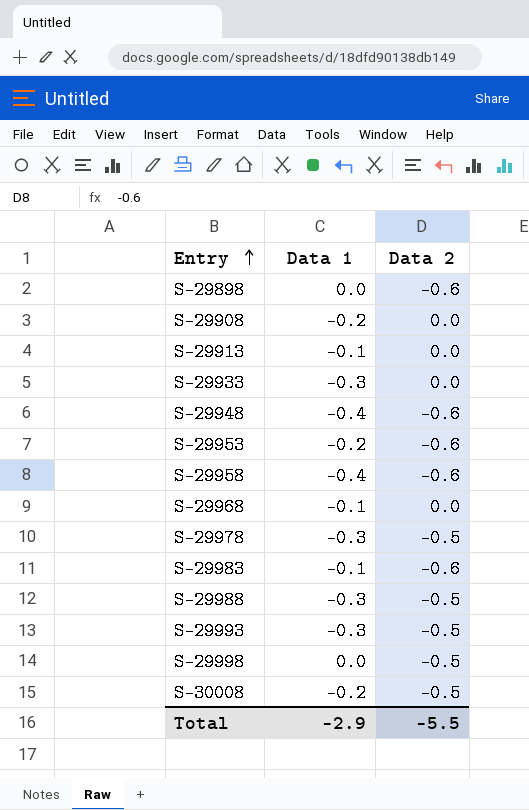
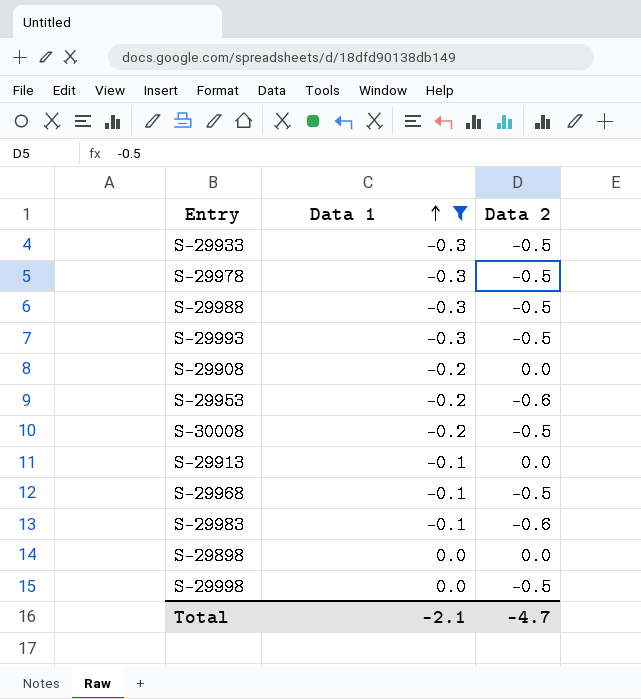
filter: none -> Data 1 != -0.4
row order: Entry ascending -> Data 1 ascending
S-29933 | Data 2: 0.0 -> -0.5
S-29968 | Data 2: 0.0 -> -0.5
S-29898 | Data 2: -0.6 -> 0.0
Total | Data 1: -2.9 -> -2.1
Total | Data 2: -5.5 -> -4.7

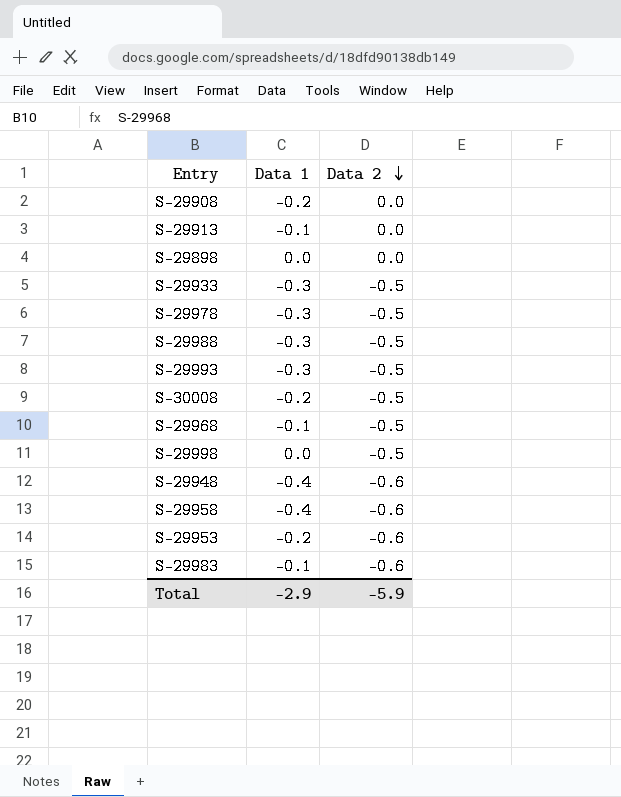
filter: Data 1 != -0.4 -> none
row order: Data 1 ascending -> Data 2 descending
Total | Data 1: -2.1 -> -2.9
Total | Data 2: -4.7 -> -5.9

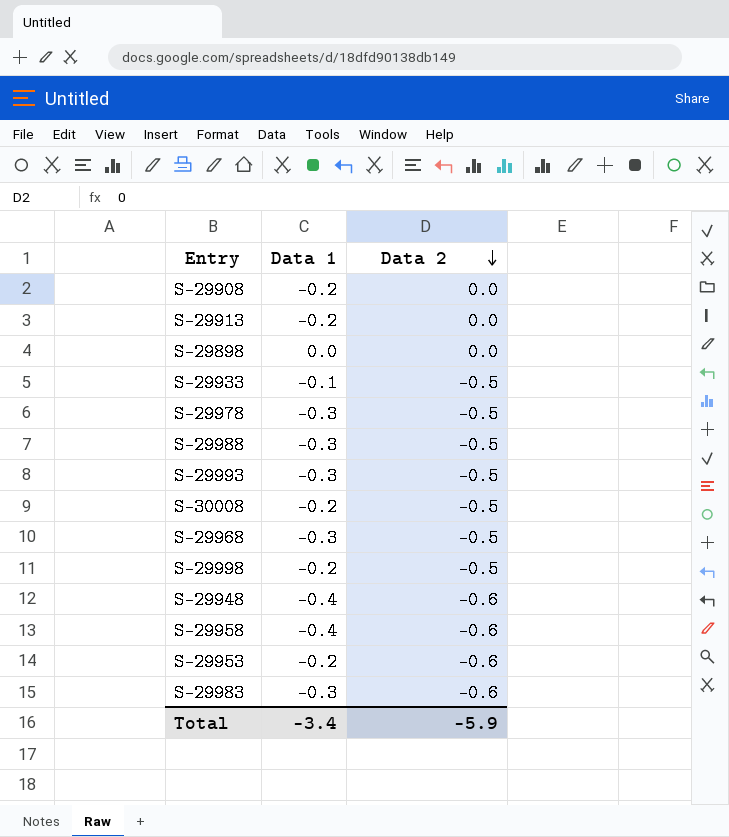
S-29913 | Data 1: -0.1 -> -0.2
S-29933 | Data 1: -0.3 -> -0.1
S-29968 | Data 1: -0.1 -> -0.3
S-29998 | Data 1: 0.0 -> -0.2
S-29983 | Data 1: -0.1 -> -0.3
Total | Data 1: -2.9 -> -3.4

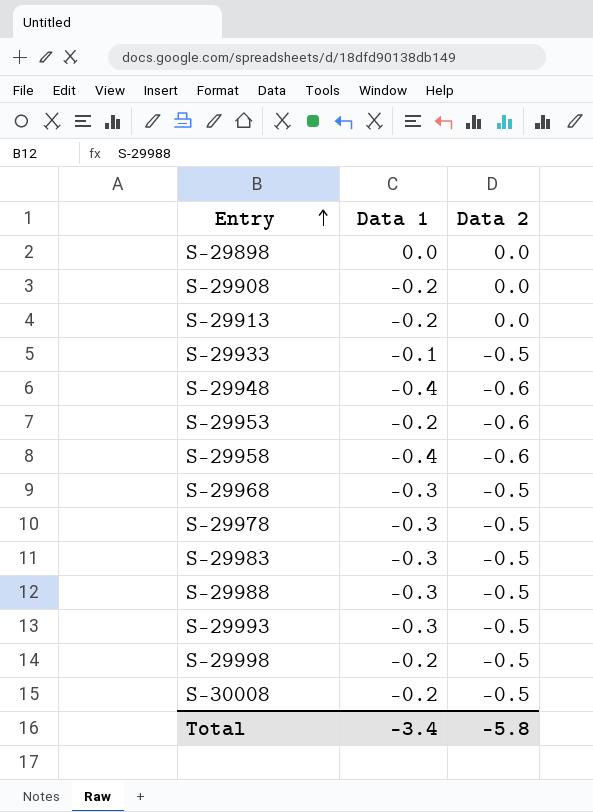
row order: Data 2 descending -> Entry ascending
S-29983 | Data 2: -0.6 -> -0.5
Total | Data 2: -5.9 -> -5.8

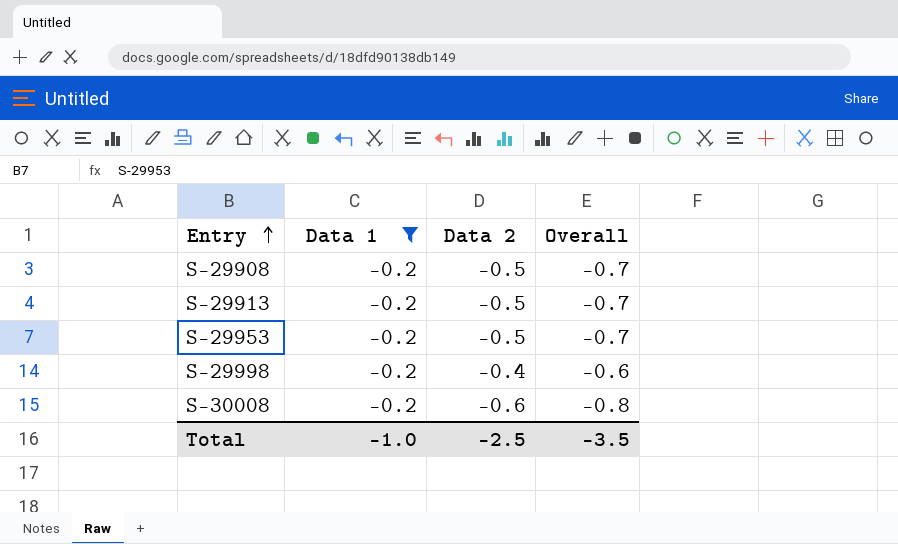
filter: none -> Data 1 = -0.2
column Overall | formula: none -> [Data 1] + [Data 2]
S-29908 | Data 2: 0.0 -> -0.5
S-29913 | Data 2: 0.0 -> -0.5
S-29953 | Data 2: -0.6 -> -0.5
S-29998 | Data 2: -0.5 -> -0.4
S-30008 | Data 2: -0.5 -> -0.6
Total | Data 1: -3.4 -> -1.0
Total | Data 2: -5.8 -> -2.5

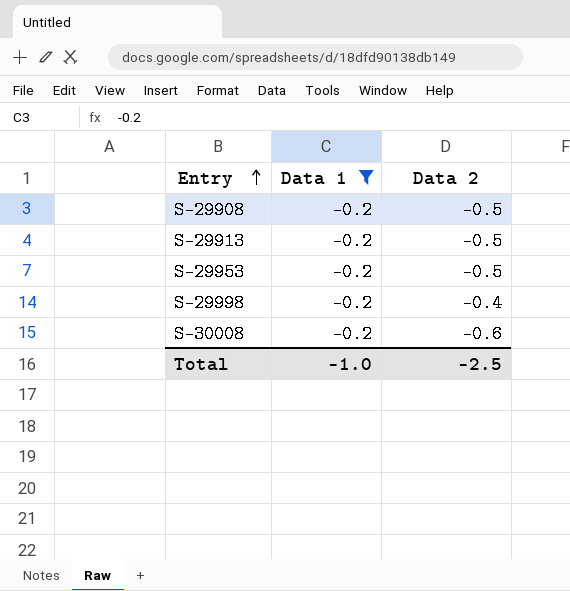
column Overall | formula: [Data 1] + [Data 2] -> none

